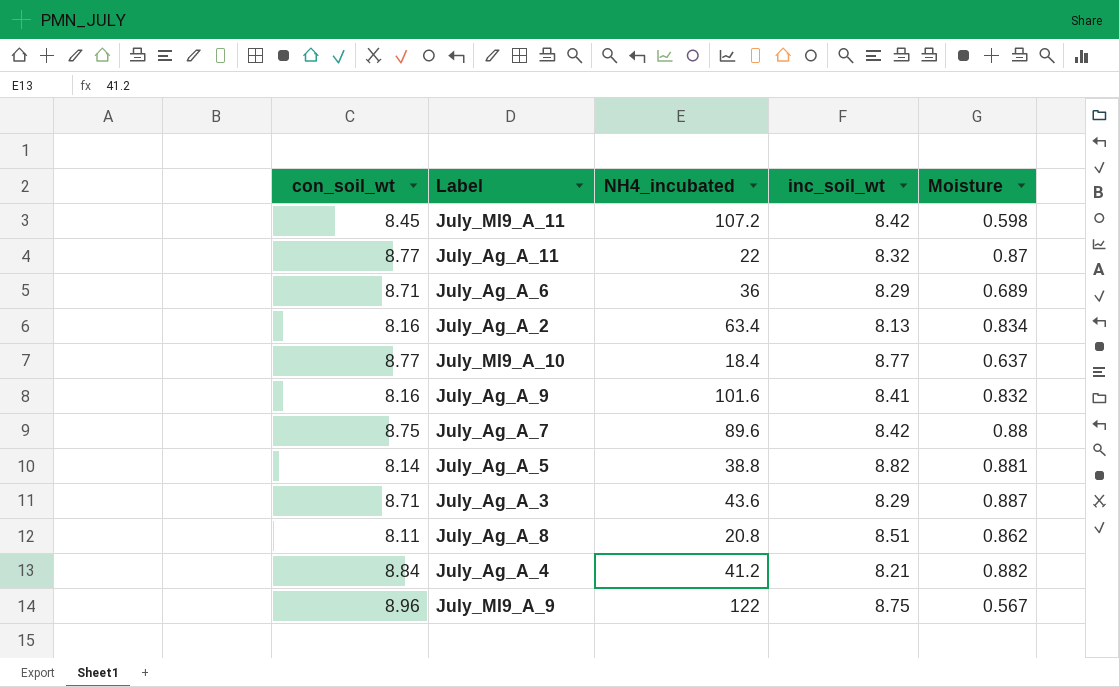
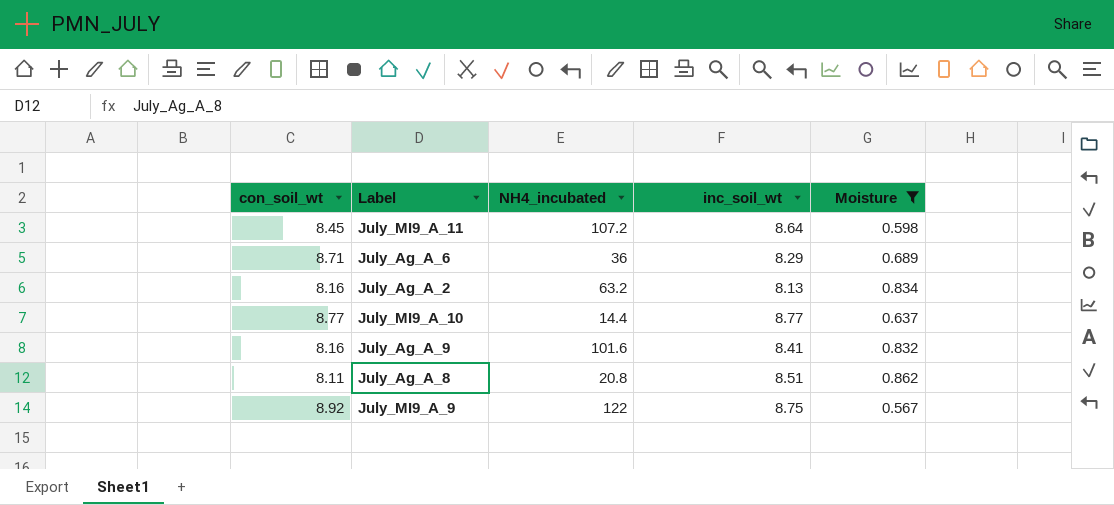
filter: none -> Moisture <= 0.862
July_MI9_A_11 | inc_soil_wt: 8.42 -> 8.64
July_Ag_A_2 | NH4_incubated: 63.4 -> 63.2
July_MI9_A_10 | NH4_incubated: 18.4 -> 14.4
July_MI9_A_9 | con_soil_wt: 8.96 -> 8.92

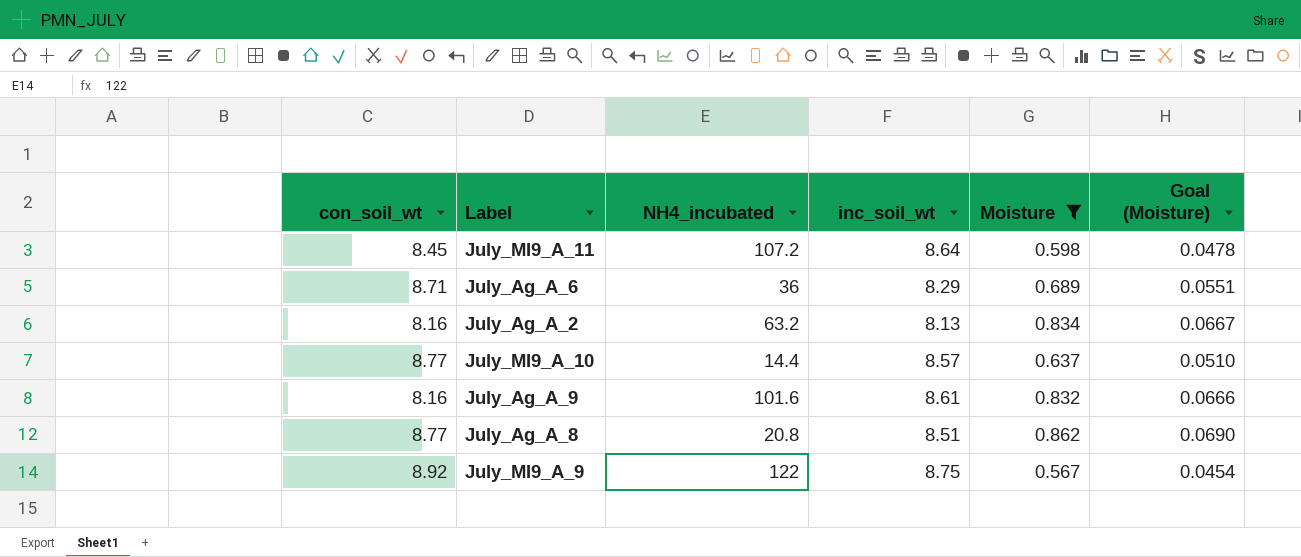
column Goal (Moisture) | formula: none -> [Moisture] * 0.08
July_MI9_A_10 | inc_soil_wt: 8.77 -> 8.57
July_Ag_A_9 | inc_soil_wt: 8.41 -> 8.61
July_Ag_A_8 | con_soil_wt: 8.11 -> 8.77

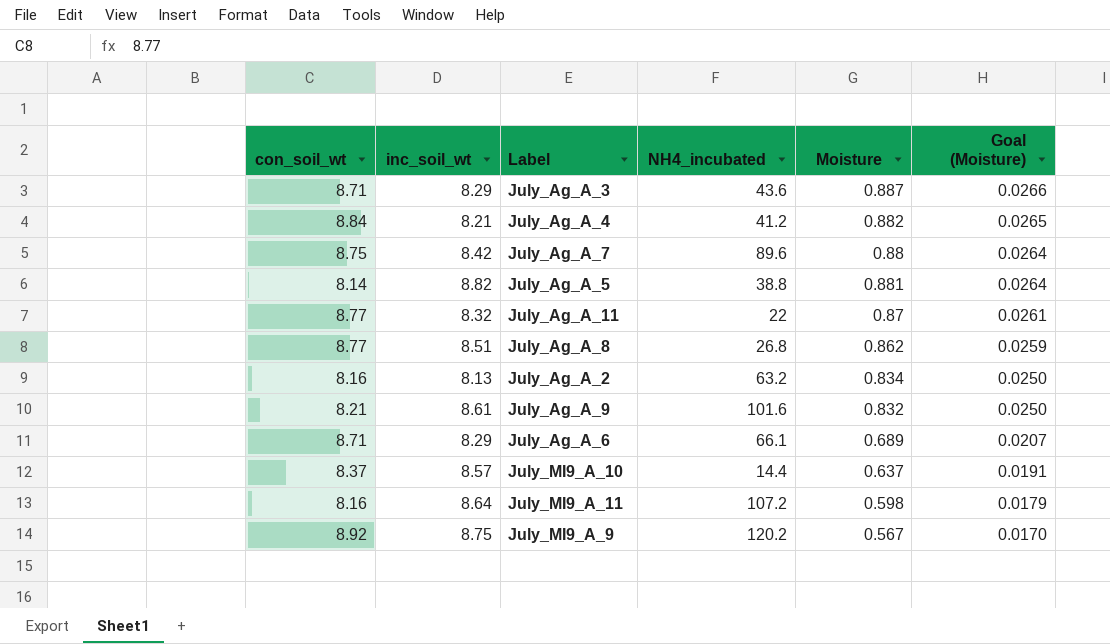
filter: Moisture <= 0.862 -> none
row order: none -> Goal (Moisture) descending
column inc_soil_wt | position: 4 -> 2
column Goal (Moisture) | formula: [Moisture] * 0.08 -> [Moisture] * 0.03
July_Ag_A_8 | NH4_incubated: 20.8 -> 26.8
July_Ag_A_9 | con_soil_wt: 8.16 -> 8.21
July_Ag_A_6 | NH4_incubated: 36 -> 66.1
July_MI9_A_10 | con_soil_wt: 8.77 -> 8.37
July_MI9_A_11 | con_soil_wt: 8.45 -> 8.16
July_MI9_A_9 | NH4_incubated: 122 -> 120.2

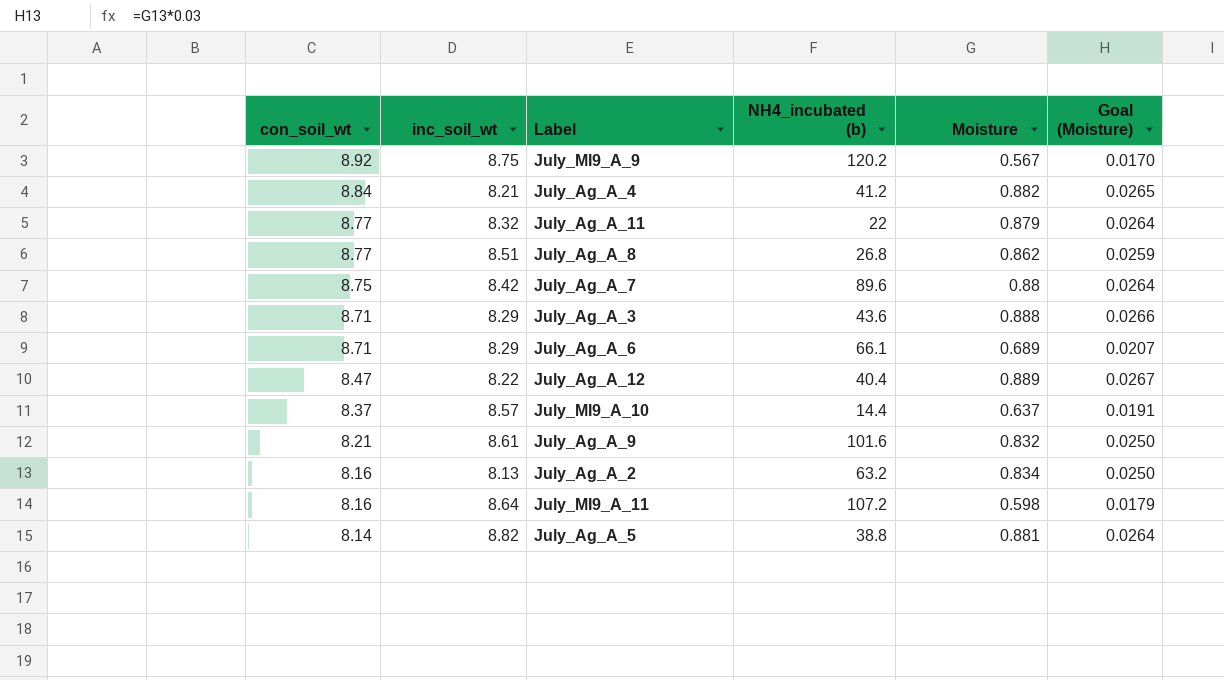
row order: Goal (Moisture) descending -> con_soil_wt descending
column name: NH4_incubated -> NH4_incubated (b)
July_Ag_A_11 | Moisture: 0.87 -> 0.879
July_Ag_A_11 | Goal (Moisture): 0.0261 -> 0.0264
July_Ag_A_3 | Moisture: 0.887 -> 0.888
row July_Ag_A_12: none -> 8.47 | 8.22 | 40.4 | 0.889 | 0.0267

